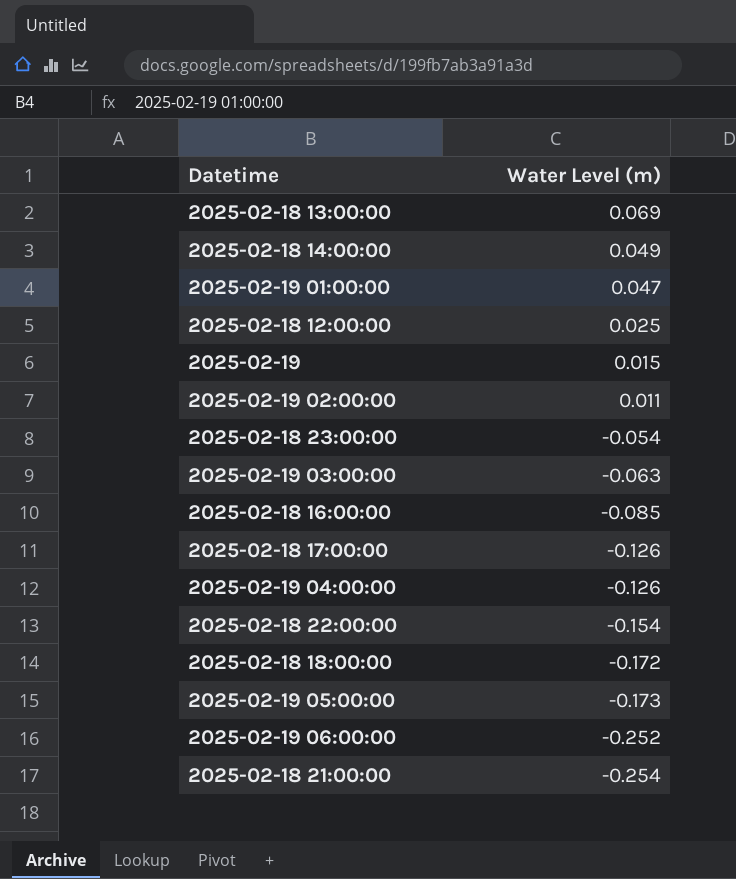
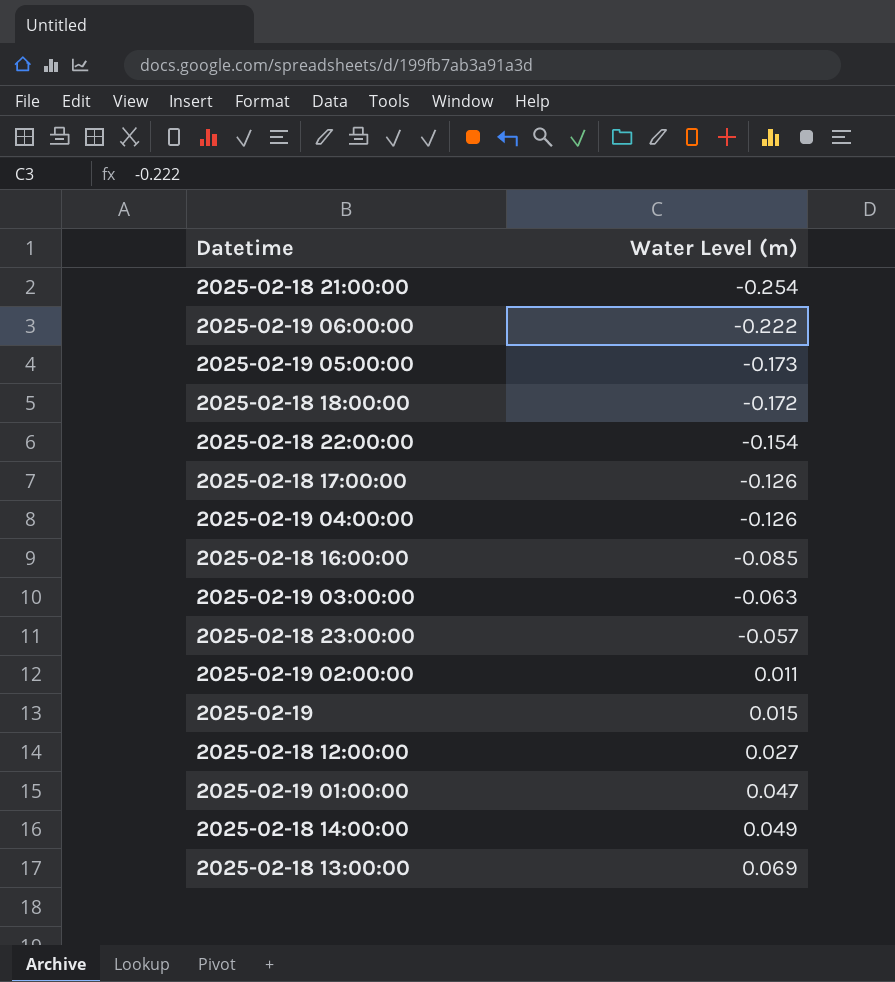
row order: Water Level (m) descending -> Water Level (m) ascending
2025-02-19 06:00:00 | Water Level (m): -0.252 -> -0.222
2025-02-18 23:00:00 | Water Level (m): -0.054 -> -0.057
2025-02-18 12:00:00 | Water Level (m): 0.025 -> 0.027

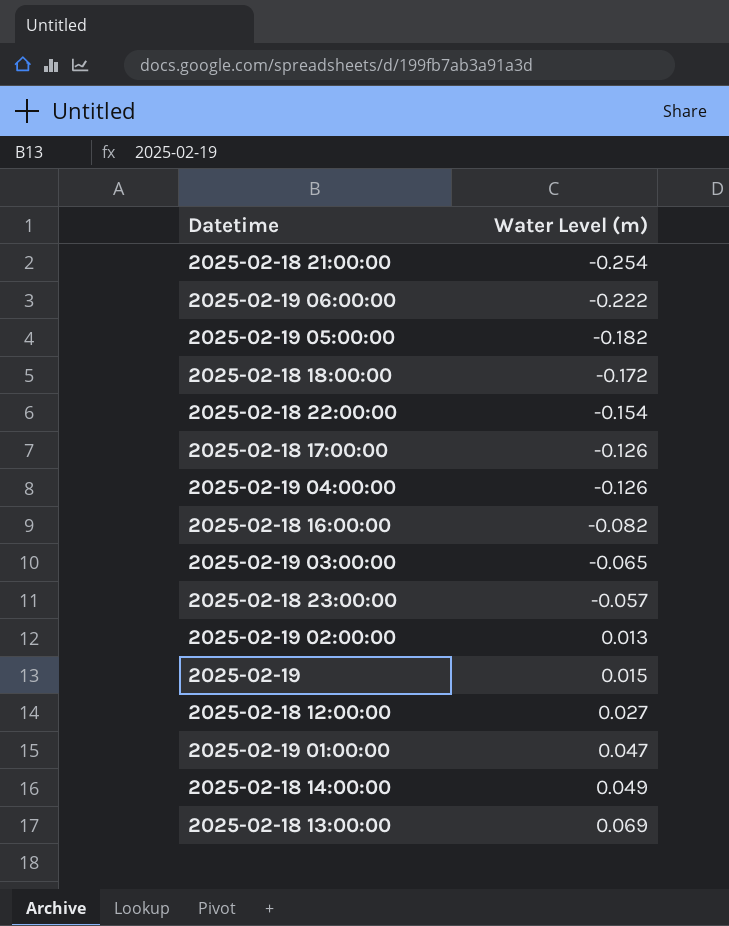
2025-02-19 05:00:00 | Water Level (m): -0.173 -> -0.182
2025-02-18 16:00:00 | Water Level (m): -0.085 -> -0.082
2025-02-19 03:00:00 | Water Level (m): -0.063 -> -0.065
2025-02-19 02:00:00 | Water Level (m): 0.011 -> 0.013

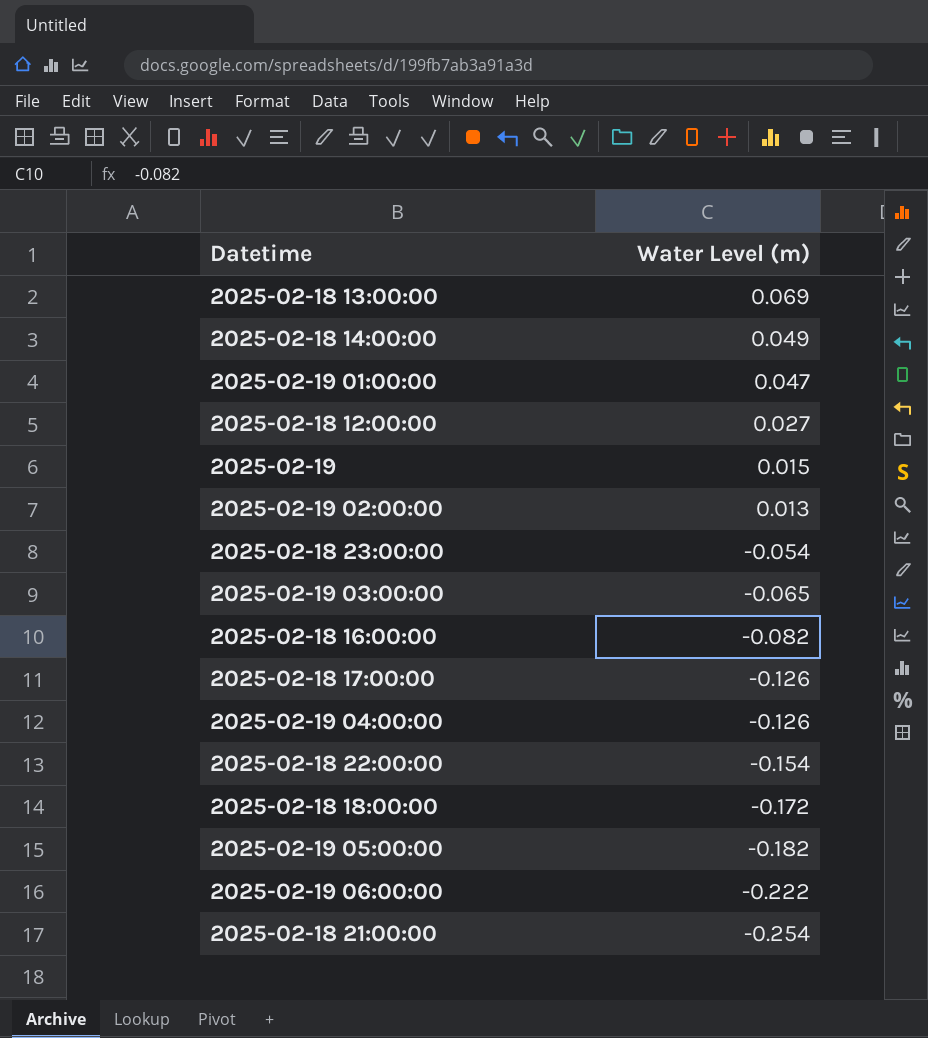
row order: Water Level (m) ascending -> Water Level (m) descending
2025-02-18 23:00:00 | Water Level (m): -0.057 -> -0.054

